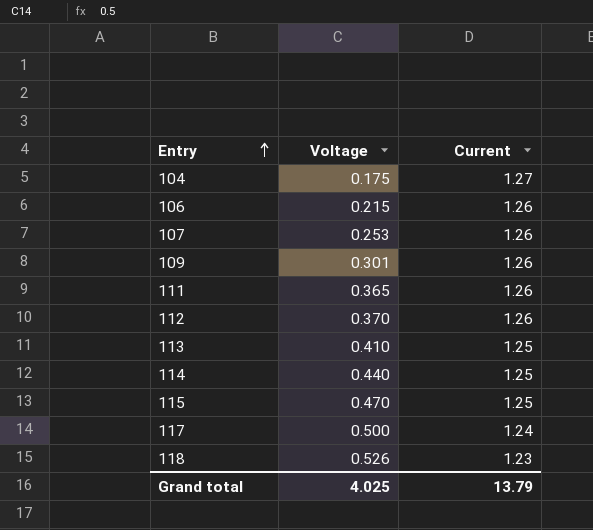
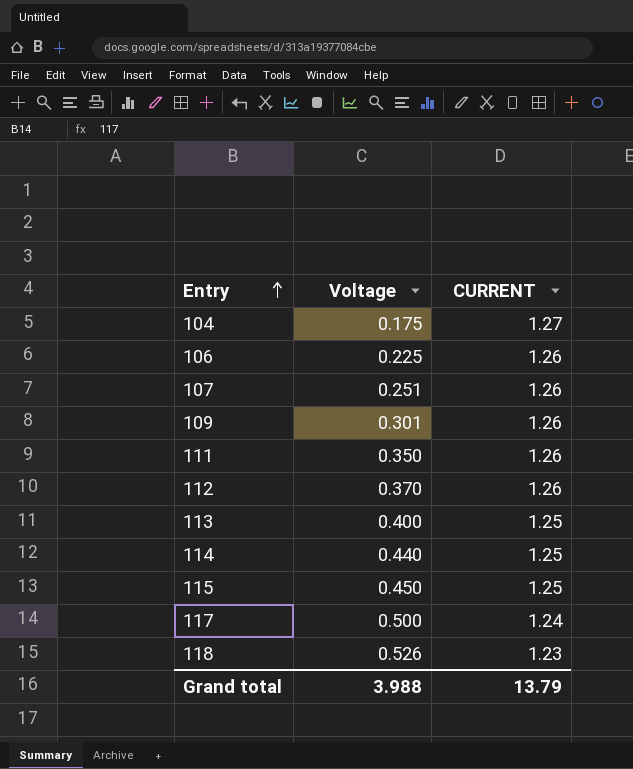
column name: Current -> CURRENT
106 | Voltage: 0.215 -> 0.225
107 | Voltage: 0.253 -> 0.251
111 | Voltage: 0.365 -> 0.350
113 | Voltage: 0.410 -> 0.400
115 | Voltage: 0.470 -> 0.450
Grand total | Voltage: 4.025 -> 3.988

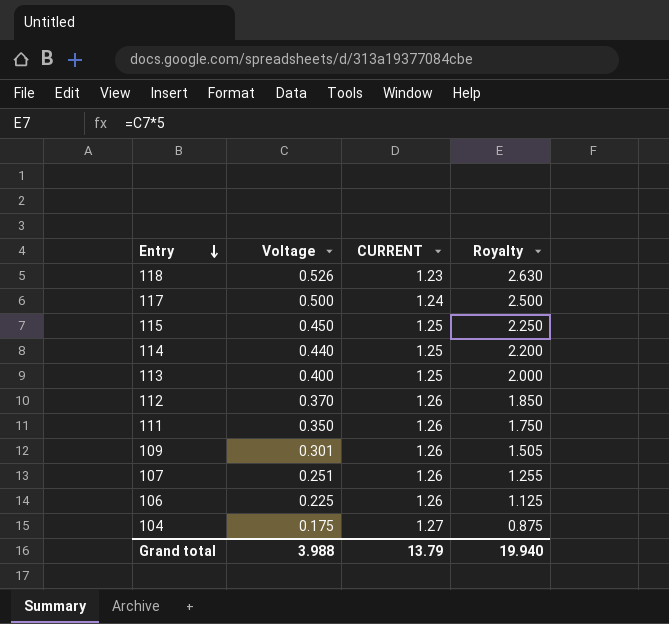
row order: Entry ascending -> Entry descending
column Royalty | formula: none -> [Voltage] * 5

